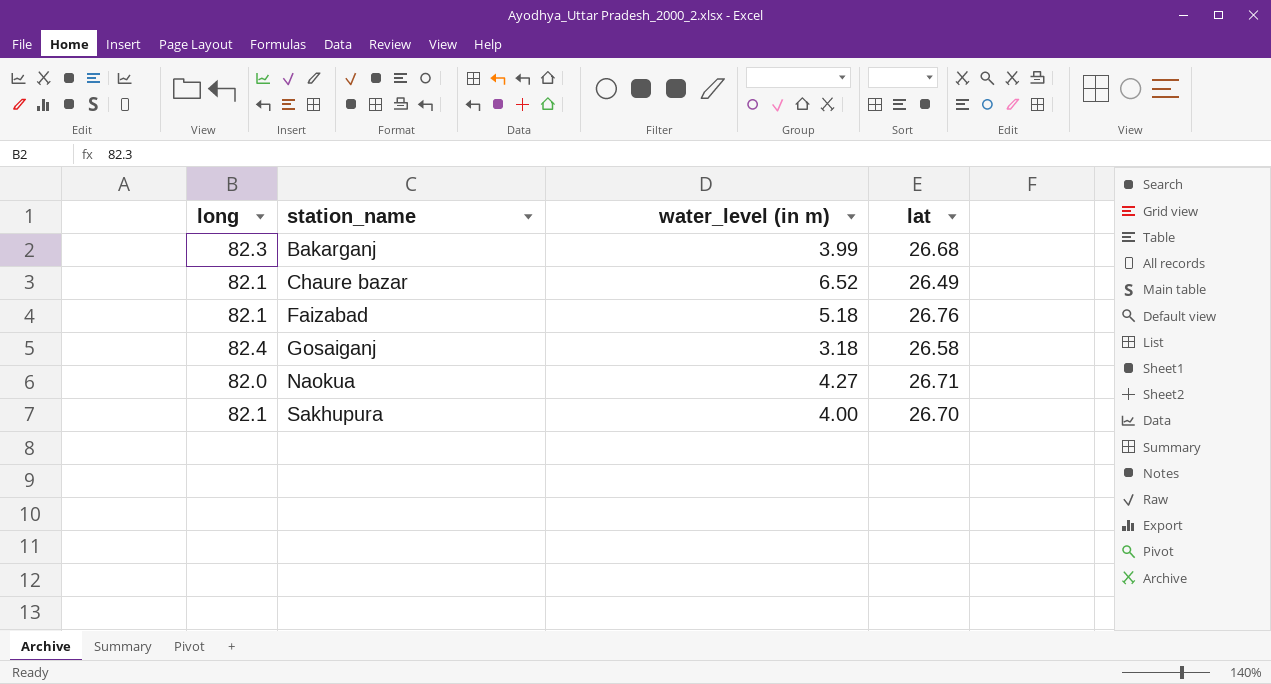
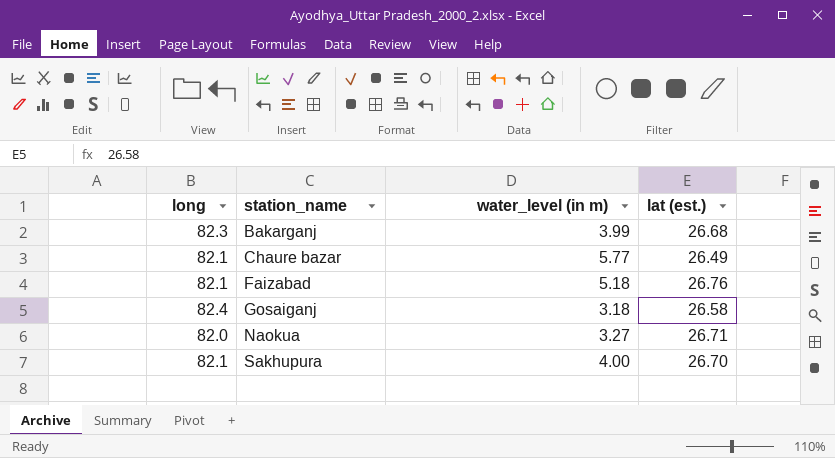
column name: lat -> lat (est.)
Chaure bazar | water_level (in m): 6.52 -> 5.77
Naokua | water_level (in m): 4.27 -> 3.27

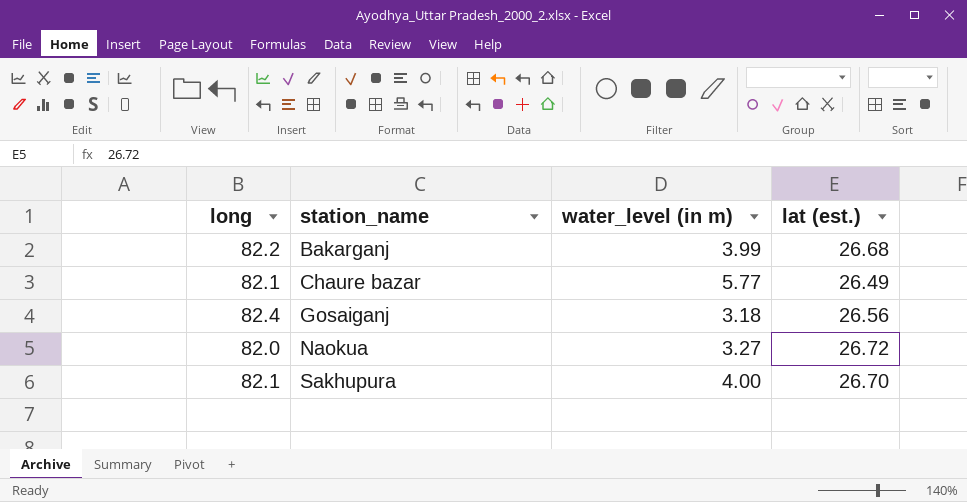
row Faizabad: 82.1 | 5.18 | 26.76 -> none
Bakarganj | long: 82.3 -> 82.2
Gosaiganj | lat (est.): 26.58 -> 26.56
Naokua | lat (est.): 26.71 -> 26.72

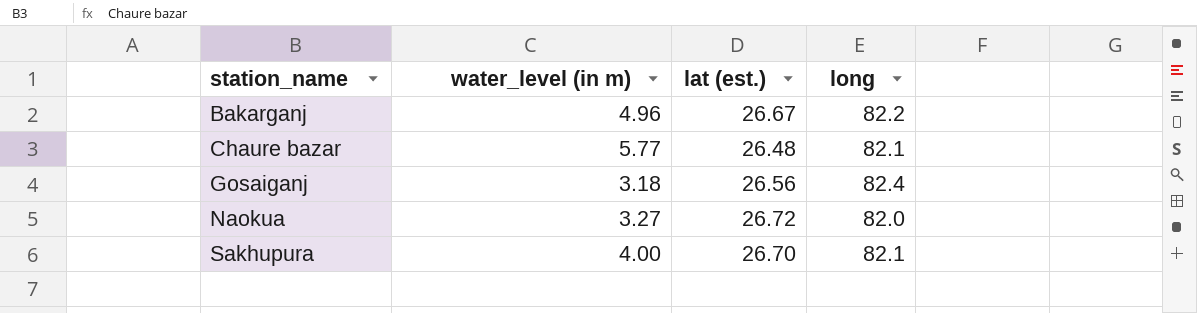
column long | position: 1 -> 4
Bakarganj | water_level (in m): 3.99 -> 4.96
Bakarganj | lat (est.): 26.68 -> 26.67
Chaure bazar | lat (est.): 26.49 -> 26.48

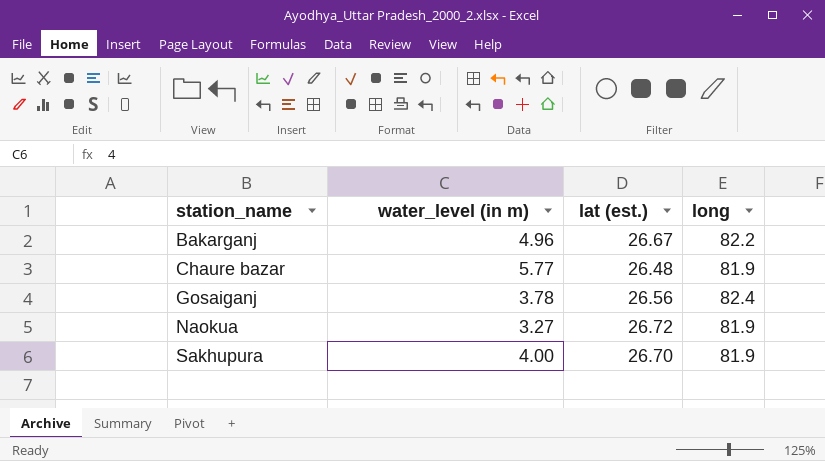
Chaure bazar | long: 82.1 -> 81.9
Gosaiganj | water_level (in m): 3.18 -> 3.78
Naokua | long: 82.0 -> 81.9
Sakhupura | long: 82.1 -> 81.9

